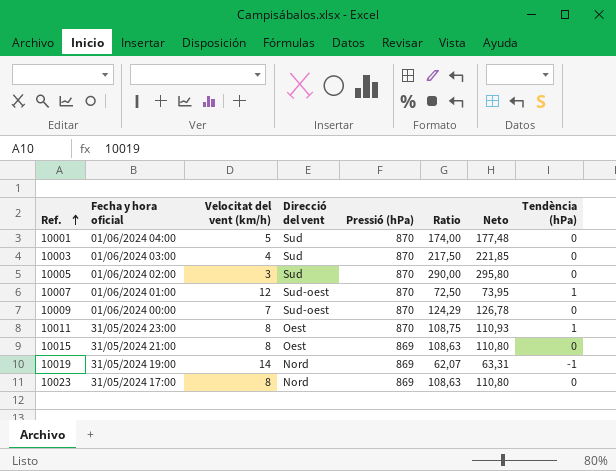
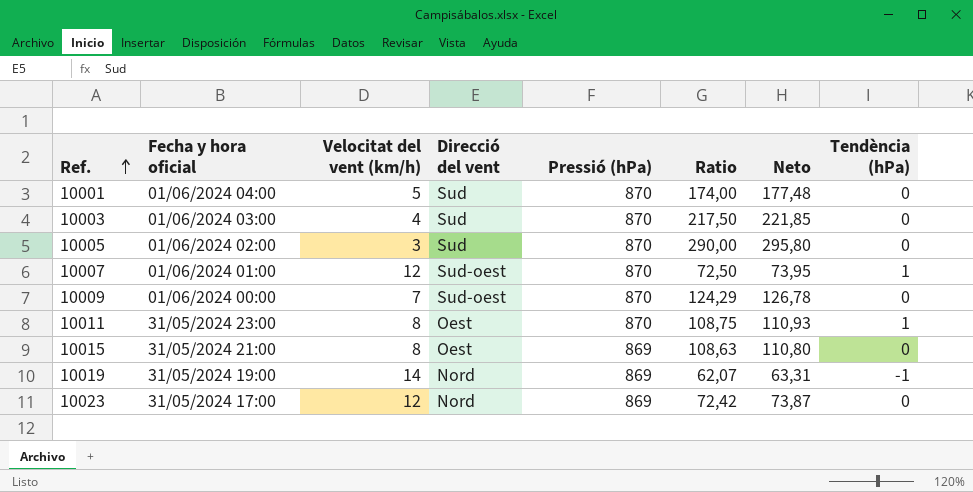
10023 | Velocitat del vent (km/h): 8 -> 12
10023 | Ratio: 108,63 -> 72,42
10023 | Neto: 110,80 -> 73,87

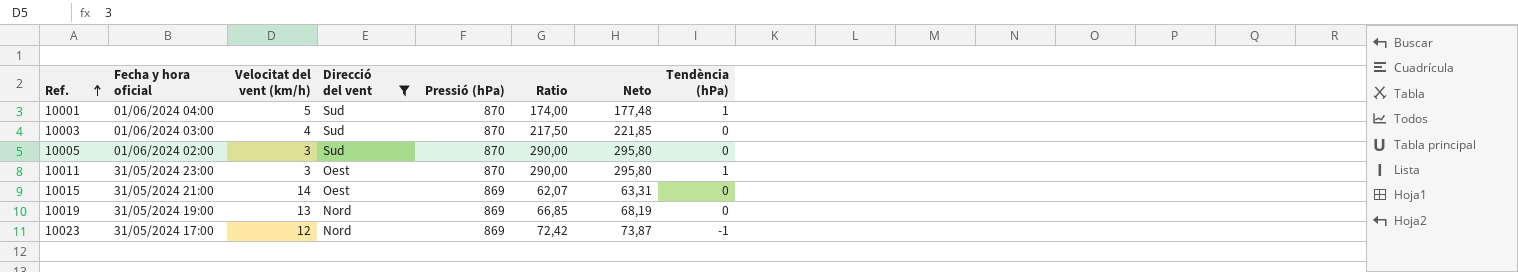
filter: none -> Direcció del vent != Sud-oest
10001 | Tendència (hPa): 0 -> 1
10011 | Velocitat del vent (km/h): 8 -> 3
10011 | Ratio: 108,75 -> 290,00
10011 | Neto: 110,93 -> 295,80
10015 | Velocitat del vent (km/h): 8 -> 14
10015 | Ratio: 108,63 -> 62,07
10015 | Neto: 110,80 -> 63,31
10019 | Velocitat del vent (km/h): 14 -> 13
10019 | Ratio: 62,07 -> 66,85
10019 | Neto: 63,31 -> 68,19
10019 | Tendència (hPa): -1 -> 0
10023 | Tendència (hPa): 0 -> -1

